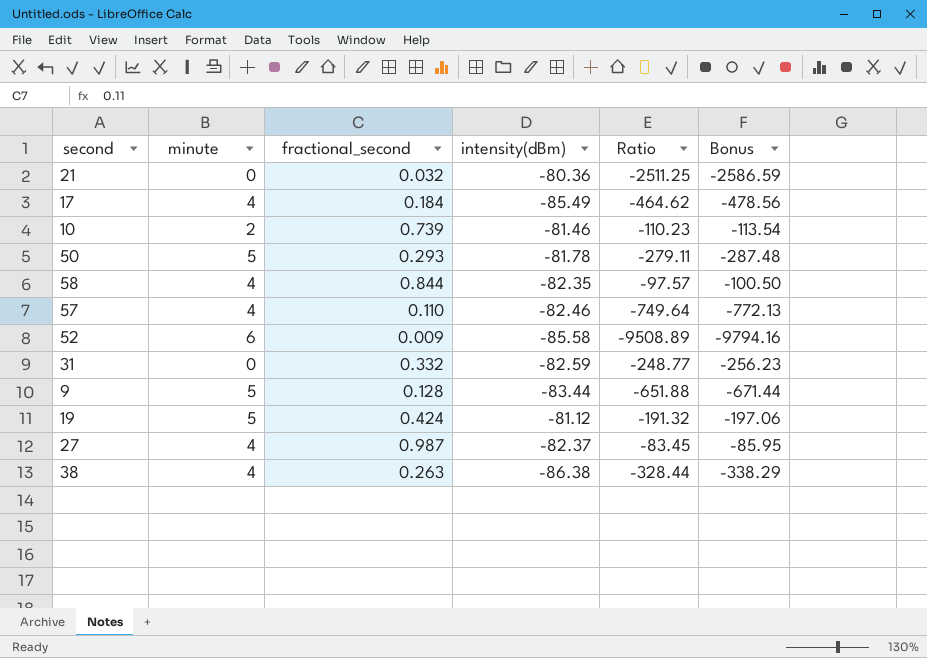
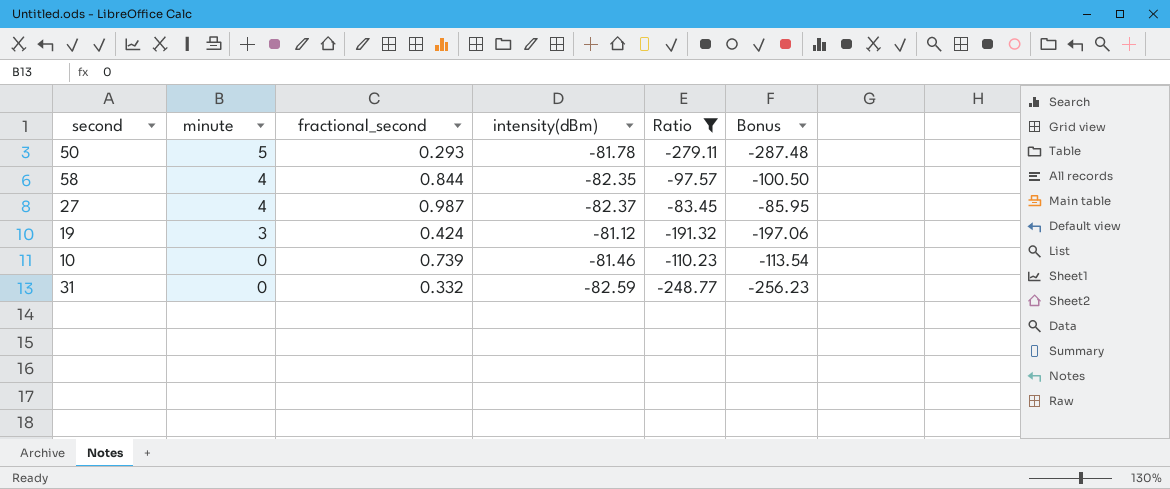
filter: none -> Ratio >= -279.11
row order: none -> minute descending
19 | minute: 5 -> 3
10 | minute: 2 -> 0

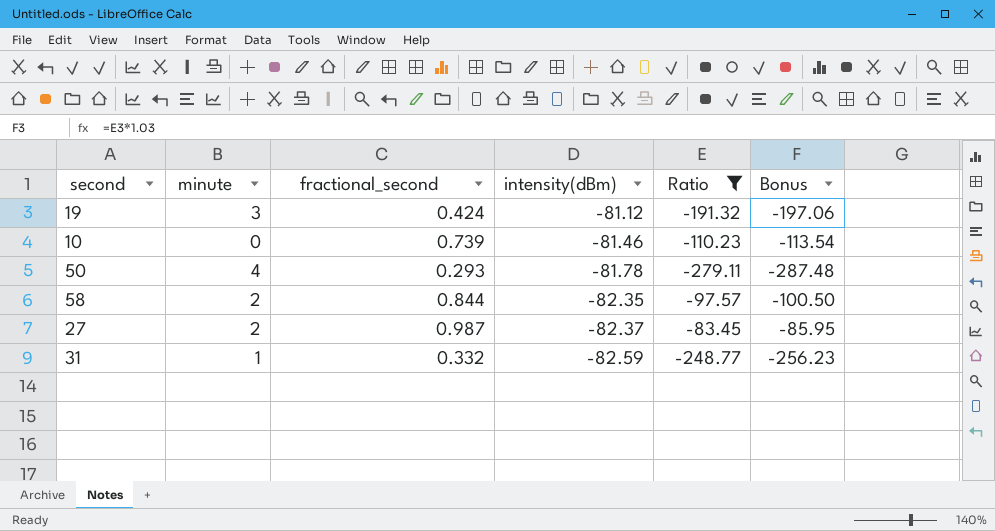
row order: minute descending -> intensity(dBm) descending
50 | minute: 5 -> 4
58 | minute: 4 -> 2
27 | minute: 4 -> 2
31 | minute: 0 -> 1

